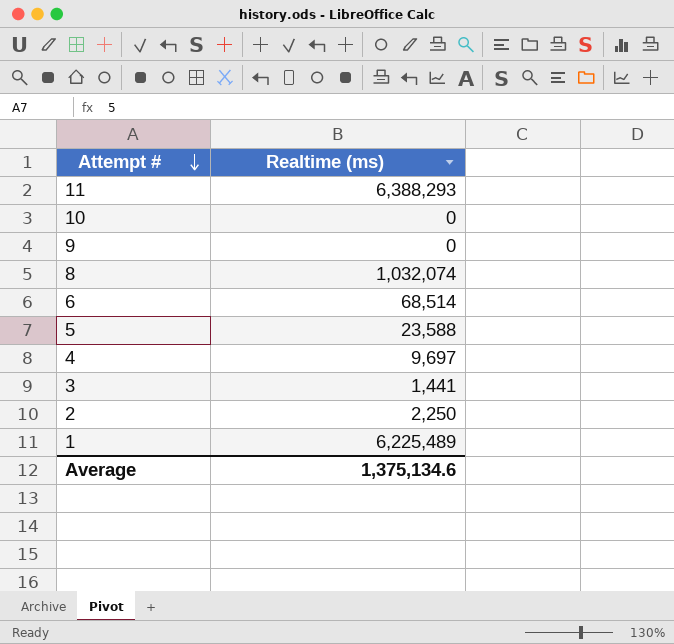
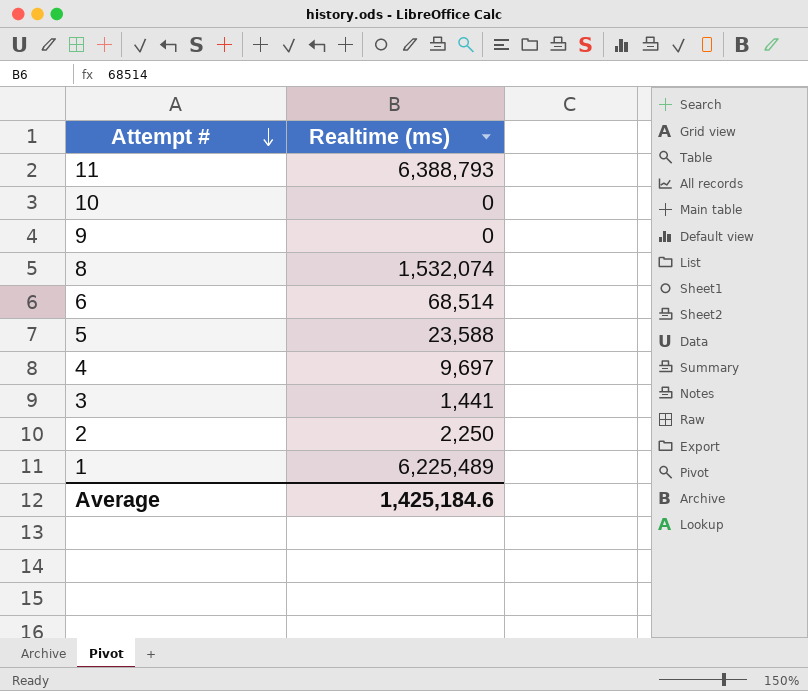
11 | Realtime (ms): 6,388,293 -> 6,388,793
8 | Realtime (ms): 1,032,074 -> 1,532,074
Average | Realtime (ms): 1,375,134.6 -> 1,425,184.6

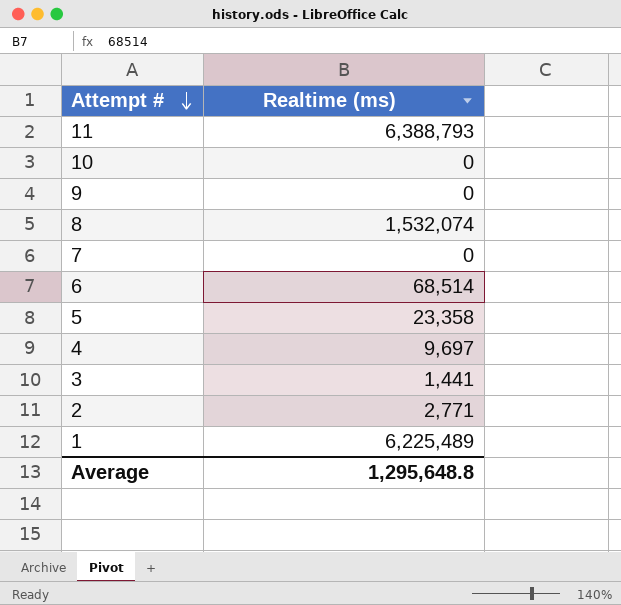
row 7: none -> 0
5 | Realtime (ms): 23,588 -> 23,358
2 | Realtime (ms): 2,250 -> 2,771
Average | Realtime (ms): 1,425,184.6 -> 1,295,648.8

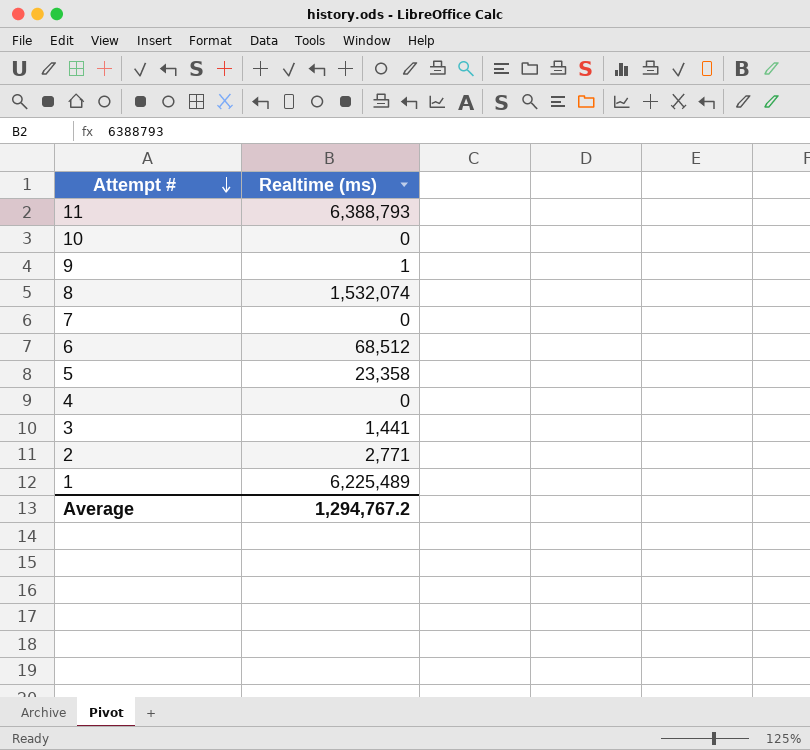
9 | Realtime (ms): 0 -> 1
6 | Realtime (ms): 68,514 -> 68,512
4 | Realtime (ms): 9,697 -> 0
Average | Realtime (ms): 1,295,648.8 -> 1,294,767.2

